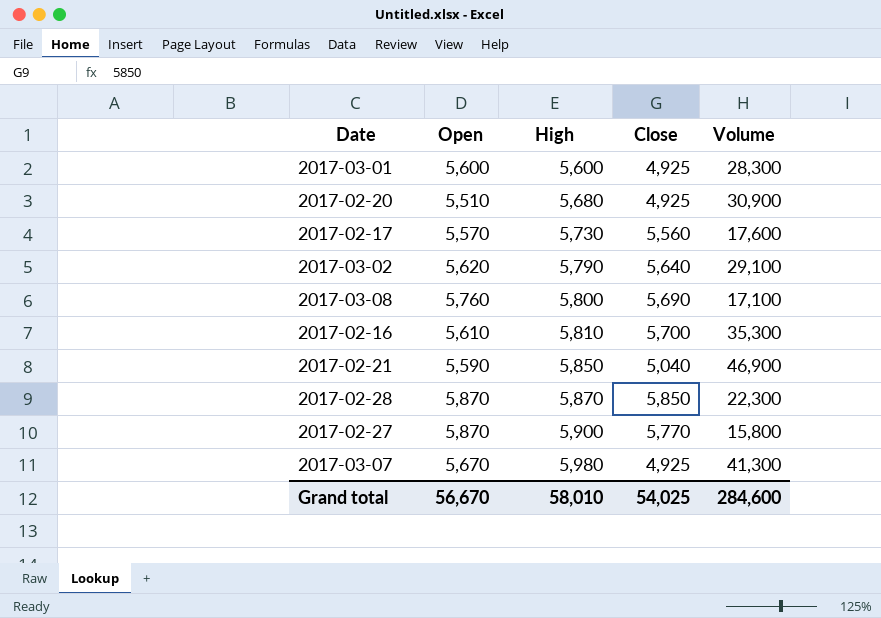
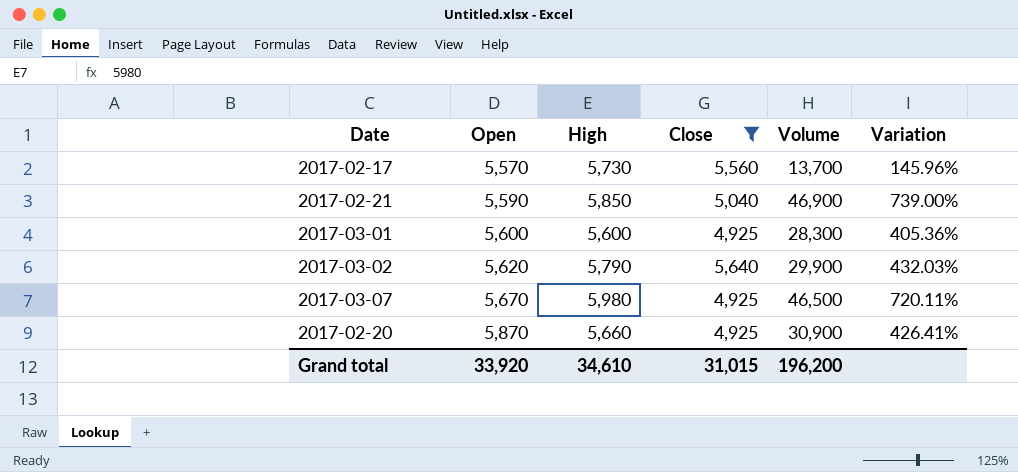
filter: none -> Close <= 5,640
row order: High ascending -> Open ascending
column Variation | formula: none -> ([Volume] - [Open]) / [Open]
2017-02-17 | Volume: 17,600 -> 13,700
2017-03-02 | Volume: 29,100 -> 29,900
2017-03-07 | Volume: 41,300 -> 46,500
2017-02-20 | Open: 5,510 -> 5,870
2017-02-20 | High: 5,680 -> 5,660
Grand total | Open: 56,670 -> 33,920
Grand total | High: 58,010 -> 34,610
Grand total | Close: 54,025 -> 31,015
Grand total | Volume: 284,600 -> 196,200

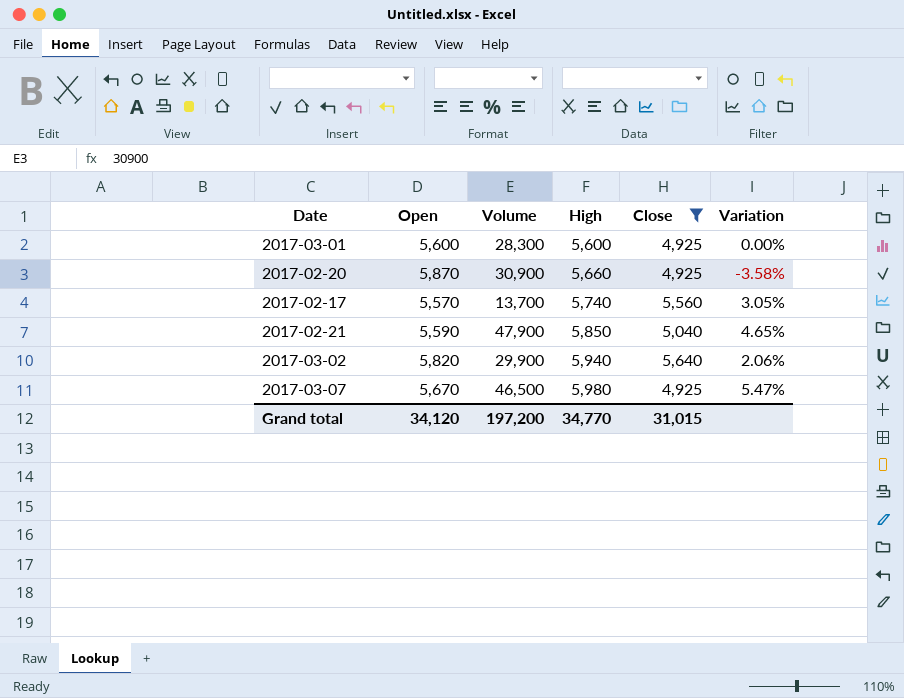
row order: Open ascending -> High ascending
column Volume | position: 5 -> 3
column Variation | formula: ([Volume] - [Open]) / [Open] -> ([High] - [Open]) / [Open]
2017-02-17 | High: 5,730 -> 5,740
2017-02-21 | Volume: 46,900 -> 47,900
2017-03-02 | Open: 5,620 -> 5,820
2017-03-02 | High: 5,790 -> 5,940
Grand total | Open: 33,920 -> 34,120
Grand total | Volume: 196,200 -> 197,200
Grand total | High: 34,610 -> 34,770

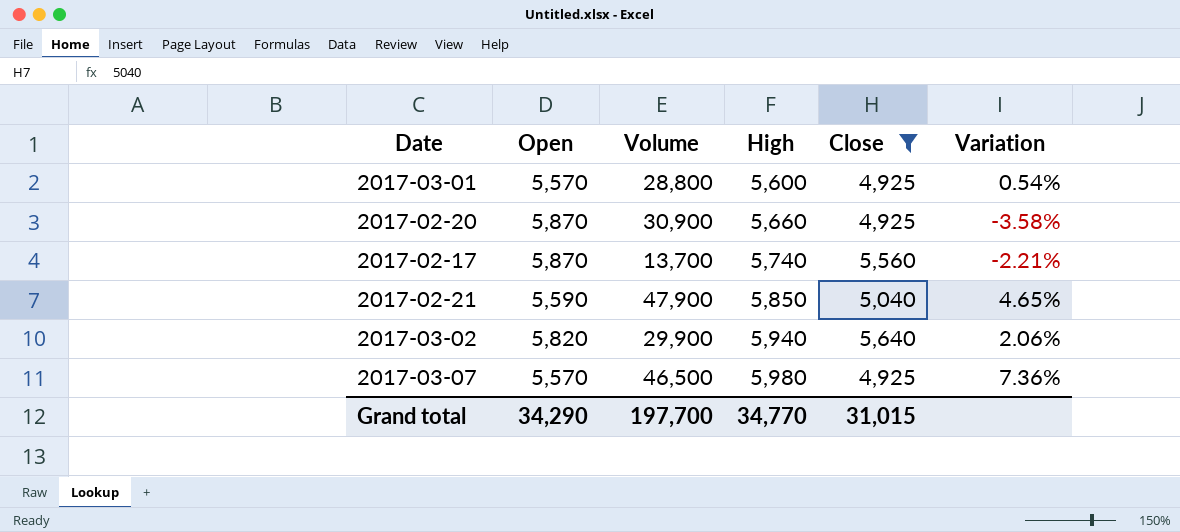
2017-03-01 | Open: 5,600 -> 5,570
2017-03-01 | Volume: 28,300 -> 28,800
2017-03-01 | Variation: 0.00% -> 0.54%
2017-02-17 | Open: 5,570 -> 5,870
2017-02-17 | Variation: 3.05% -> -2.21%
2017-03-07 | Open: 5,670 -> 5,570
2017-03-07 | Variation: 5.47% -> 7.36%
Grand total | Open: 34,120 -> 34,290
Grand total | Volume: 197,200 -> 197,700

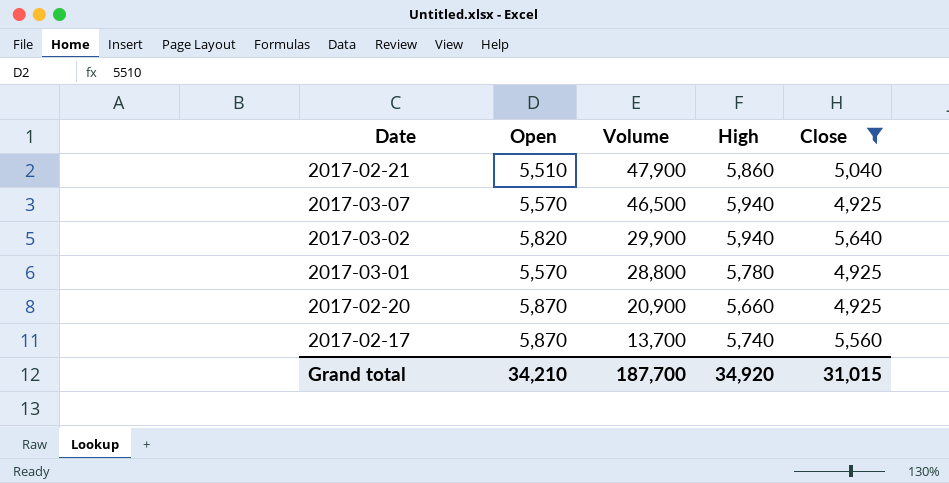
row order: High ascending -> Volume descending
column Variation | formula: ([High] - [Open]) / [Open] -> none
2017-02-21 | Open: 5,590 -> 5,510
2017-02-21 | High: 5,850 -> 5,860
2017-03-07 | High: 5,980 -> 5,940
2017-03-01 | High: 5,600 -> 5,780
2017-02-20 | Volume: 30,900 -> 20,900
Grand total | Open: 34,290 -> 34,210
Grand total | Volume: 197,700 -> 187,700
Grand total | High: 34,770 -> 34,920

